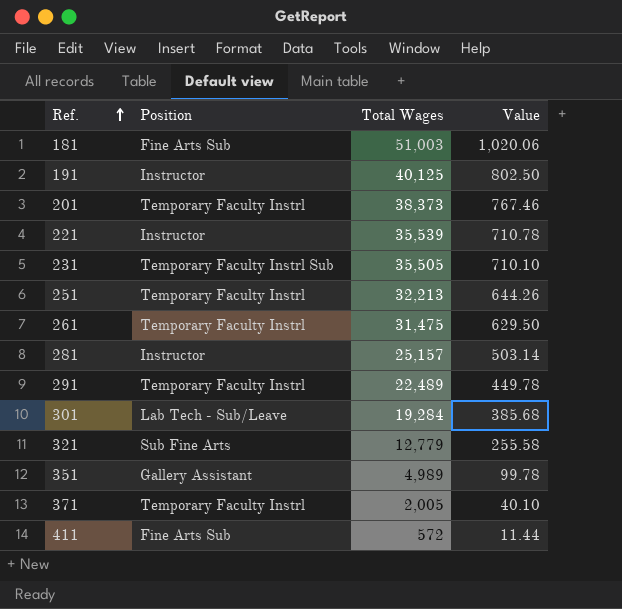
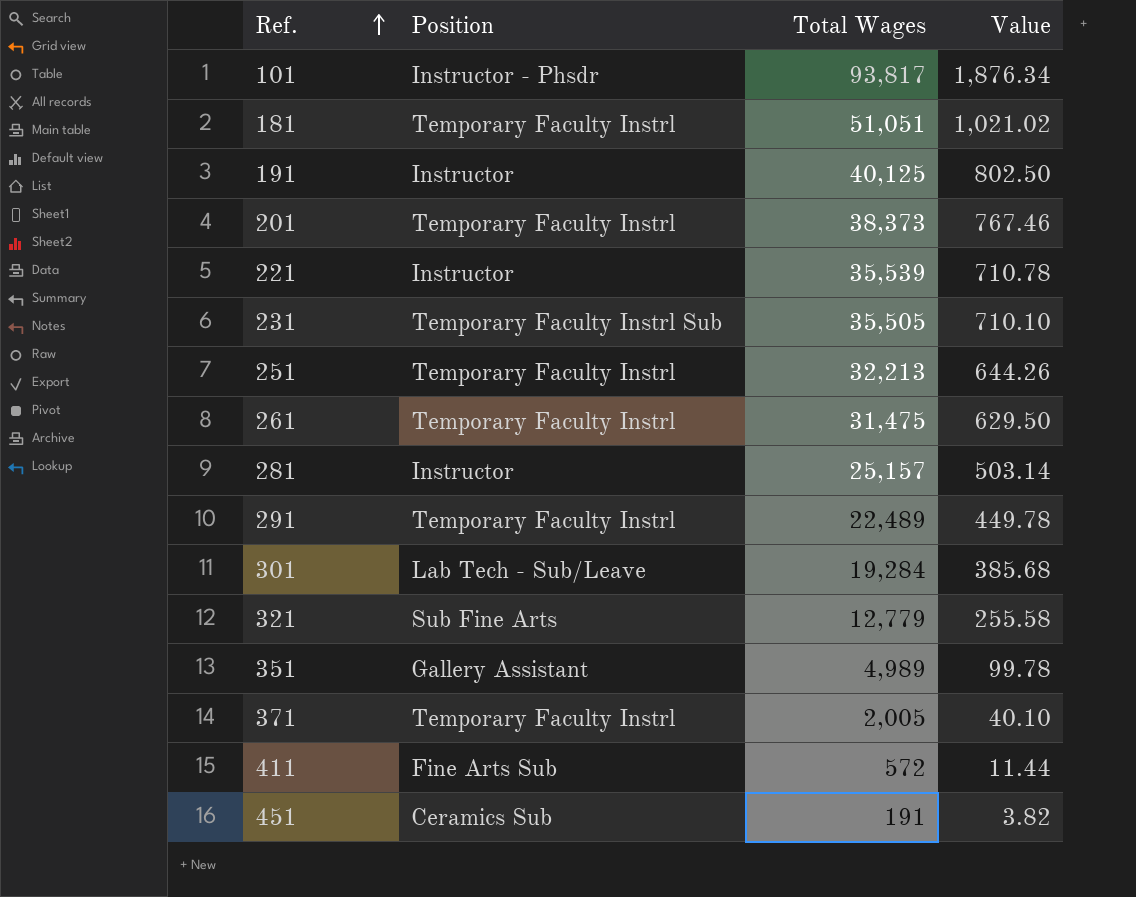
row 101: none -> Instructor - Phsdr | 93,817 | 1,876.34
181 | Position: Fine Arts Sub -> Temporary Faculty Instrl
181 | Total Wages: 51,003 -> 51,051
181 | Value: 1,020.06 -> 1,021.02
row 451: none -> Ceramics Sub | 191 | 3.82

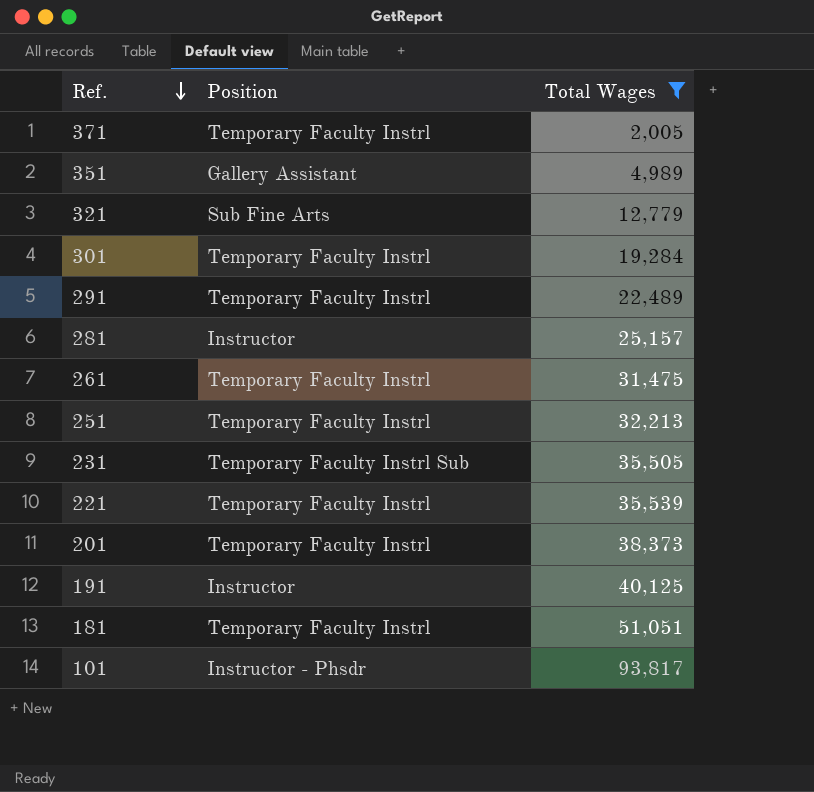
filter: none -> Total Wages >= 2,005
row order: Ref. ascending -> Ref. descending
column Value | formula: [Total Wages] * 0.02 -> none
301 | Position: Lab Tech - Sub/Leave -> Temporary Faculty Instrl
221 | Position: Instructor -> Temporary Faculty Instrl

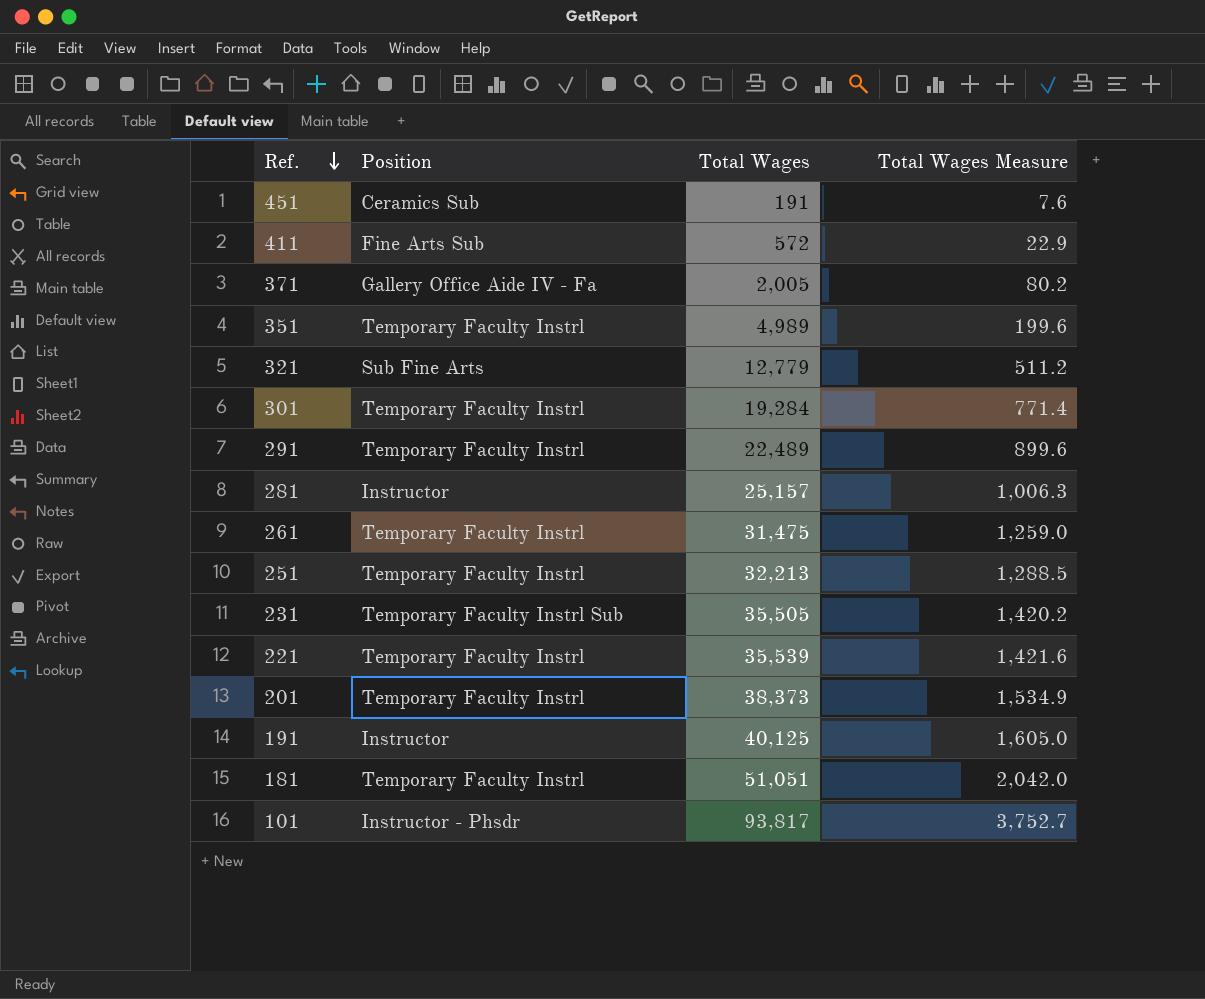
filter: Total Wages >= 2,005 -> none
column Total Wages Measure | formula: none -> [Total Wages] * 0.04
371 | Position: Temporary Faculty Instrl -> Gallery Office Aide IV - Fa
351 | Position: Gallery Assistant -> Temporary Faculty Instrl

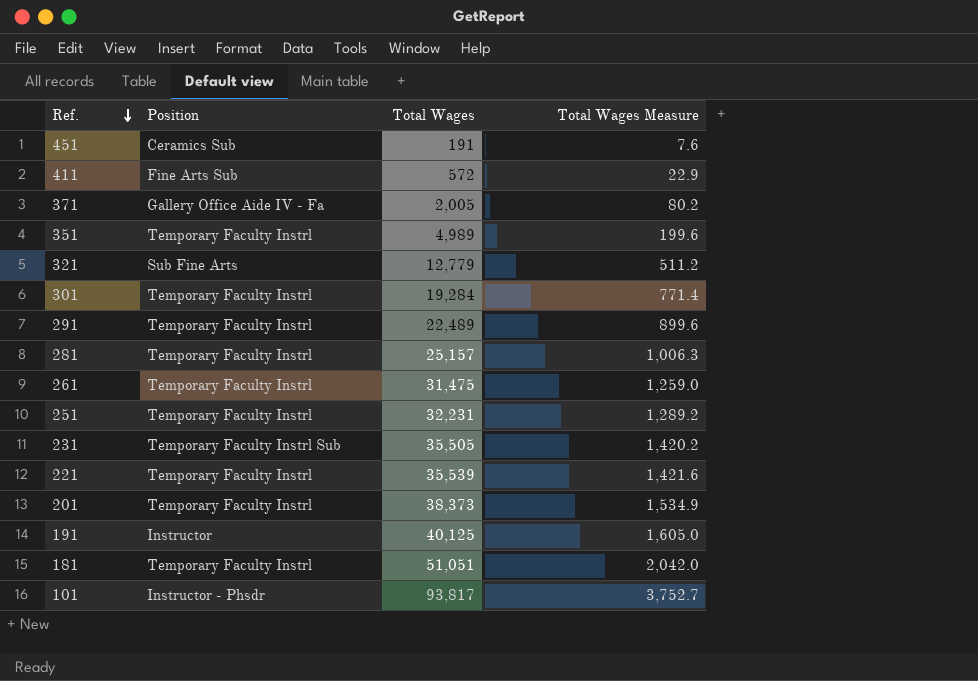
281 | Position: Instructor -> Temporary Faculty Instrl
251 | Total Wages: 32,213 -> 32,231
251 | Total Wages Measure: 1,288.5 -> 1,289.2

